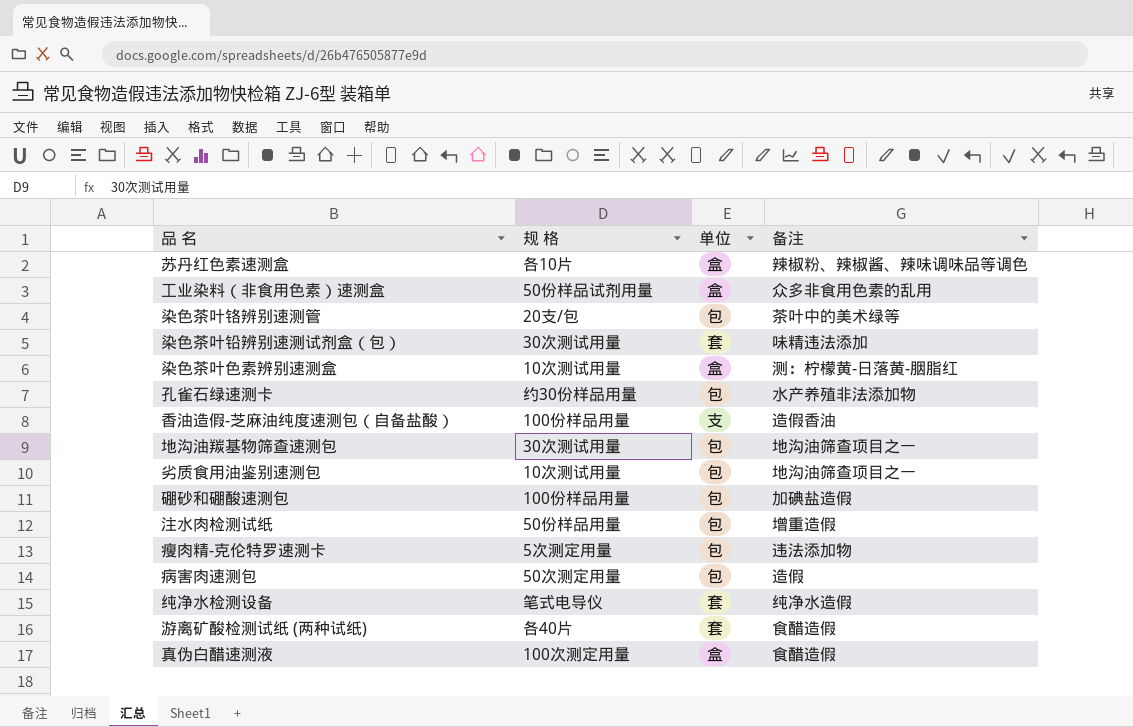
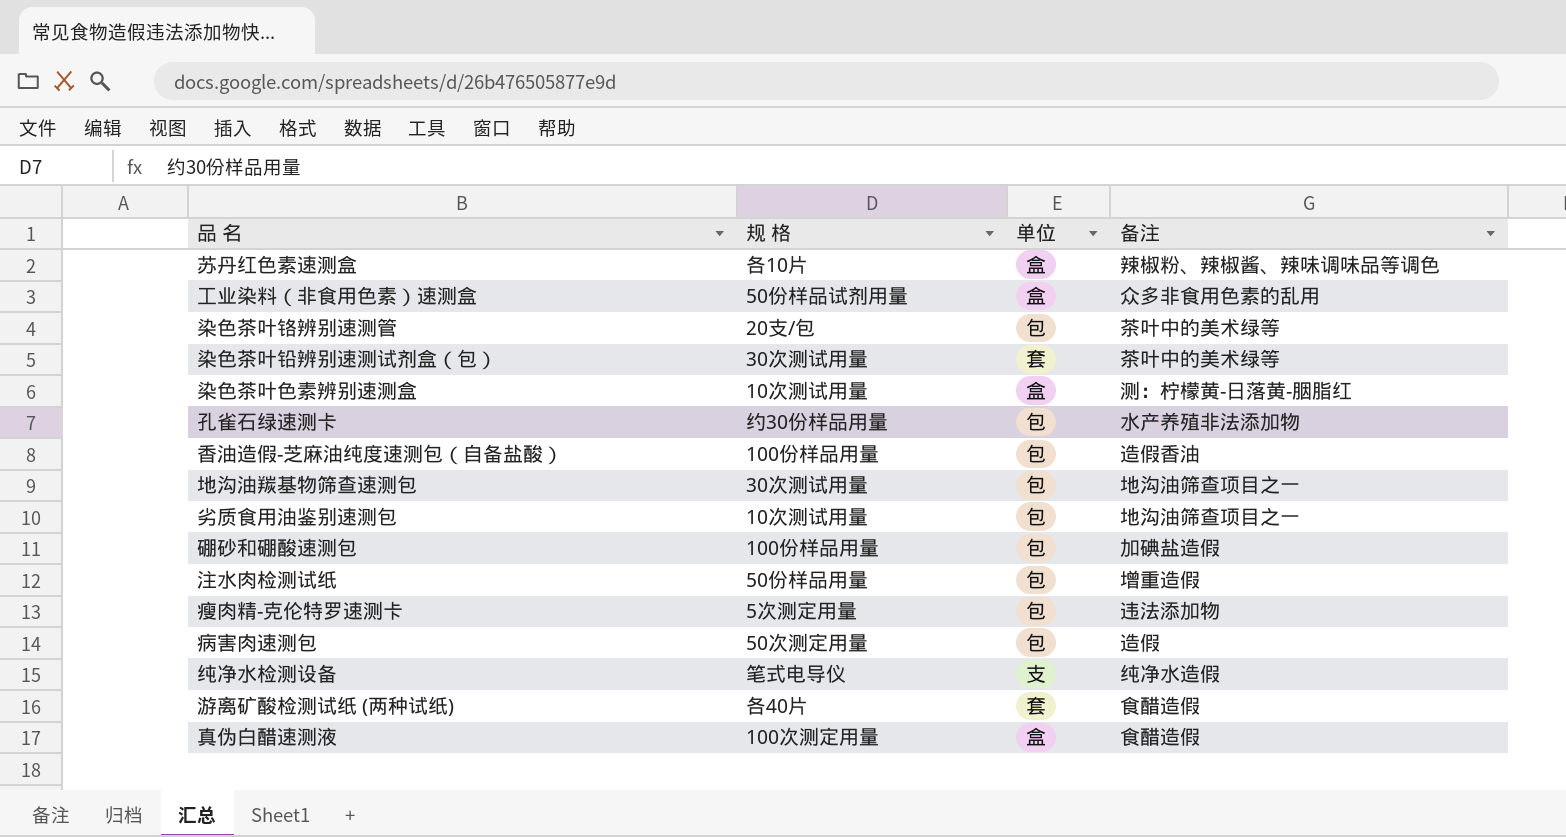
染色茶叶铅辨别速测试剂盒（包） | 备注: 味精违法添加 -> 茶叶中的美术绿等
香油造假-芝麻油纯度速测包（自备盐酸） | 单位: 支 -> 包
纯净水检测设备 | 单位: 套 -> 支

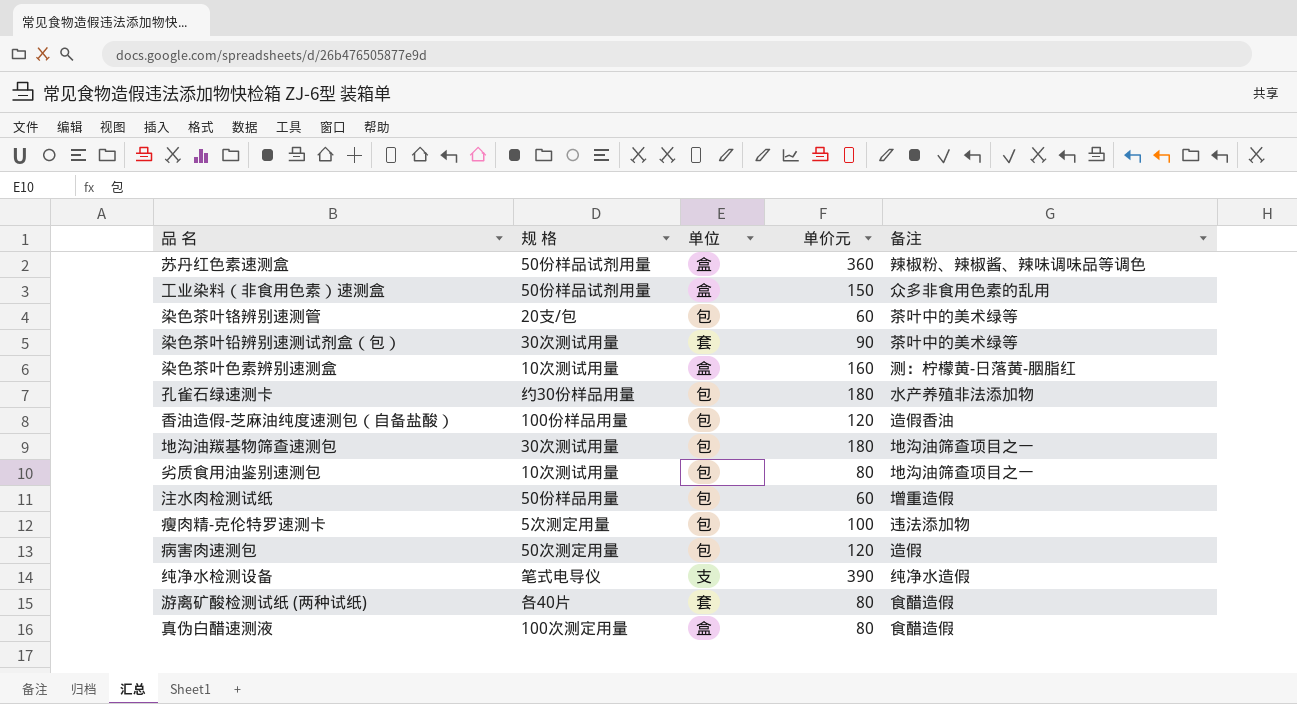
column 单价元 | position: none -> 4
row 硼砂和硼酸速测包: 100份样品用量 | 包 | 加碘盐造假 -> none
苏丹红色素速测盒 | 规 格: 各10片 -> 50份样品试剂用量

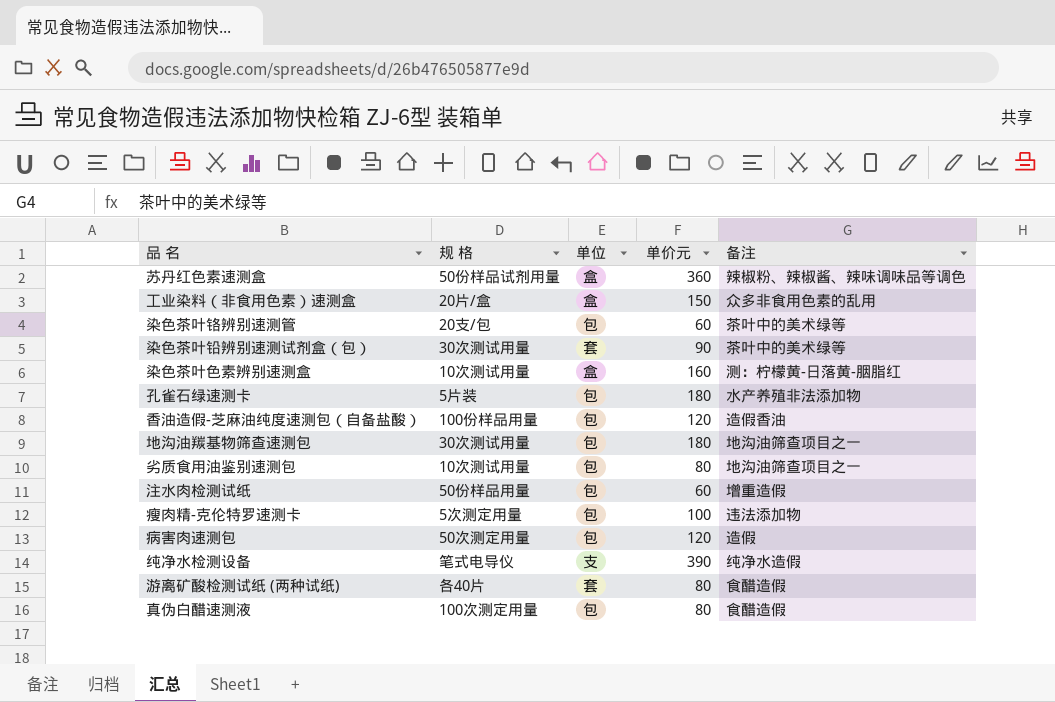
工业染料（非食用色素）速测盒 | 规 格: 50份样品试剂用量 -> 20片/盒
孔雀石绿速测卡 | 规 格: 约30份样品用量 -> 5片装
真伪白醋速测液 | 单位: 盒 -> 包

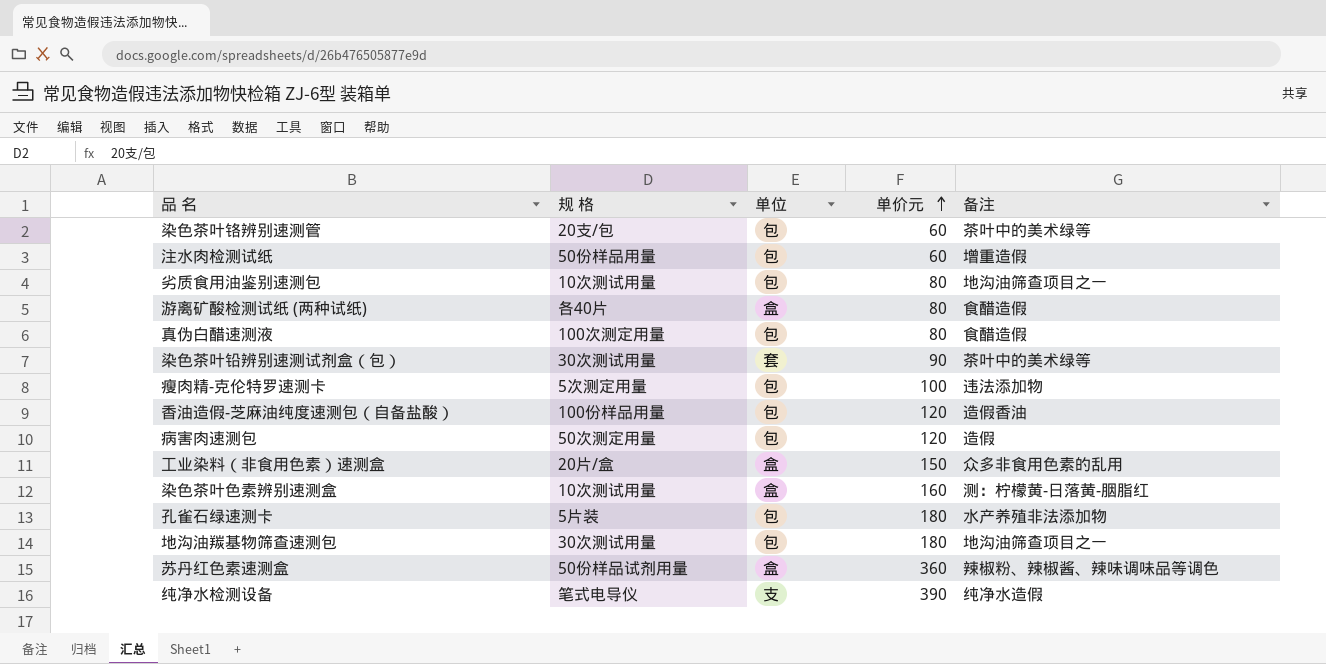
row order: none -> 单价元 ascending
游离矿酸检测试纸 (两种试纸) | 单位: 套 -> 盒

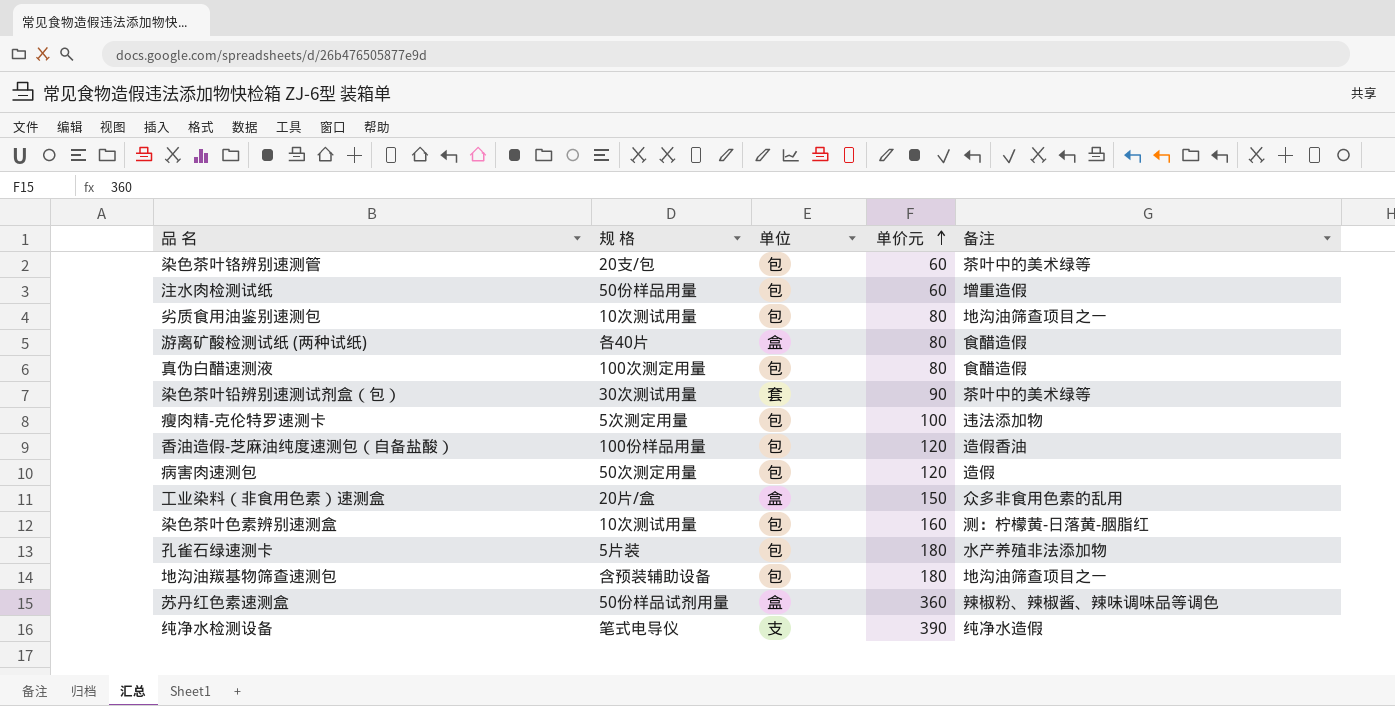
染色茶叶色素辨别速测盒 | 单位: 盒 -> 包
地沟油羰基物筛查速测包 | 规 格: 30次测试用量 -> 含预装辅助设备

